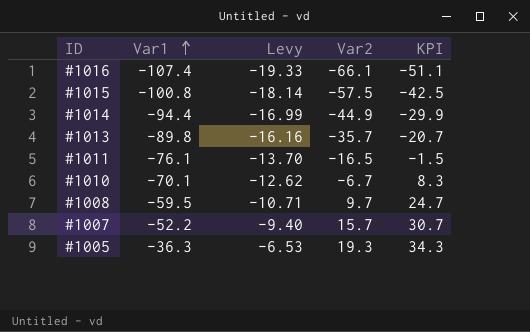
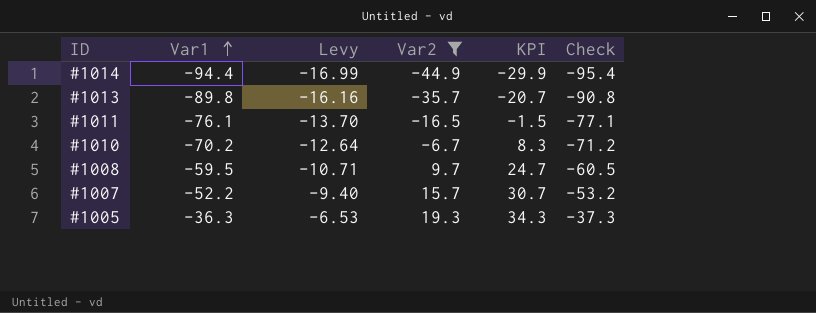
filter: none -> Var2 >= -44.9
column Check | formula: none -> [Var1] - 1
#1010 | Var1: -70.1 -> -70.2
#1010 | Levy: -12.62 -> -12.64

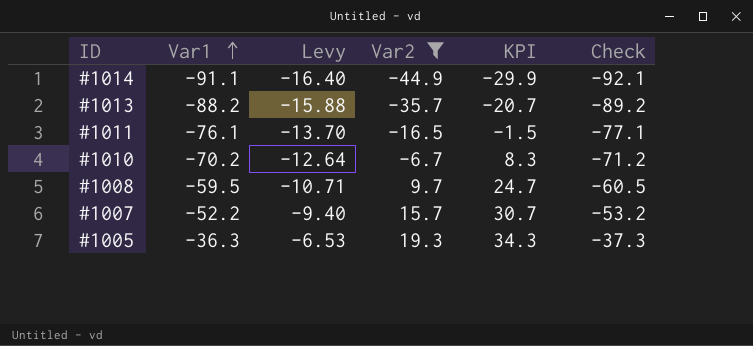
#1014 | Var1: -94.4 -> -91.1
#1014 | Levy: -16.99 -> -16.40
#1014 | Check: -95.4 -> -92.1
#1013 | Var1: -89.8 -> -88.2
#1013 | Levy: -16.16 -> -15.88
#1013 | Check: -90.8 -> -89.2

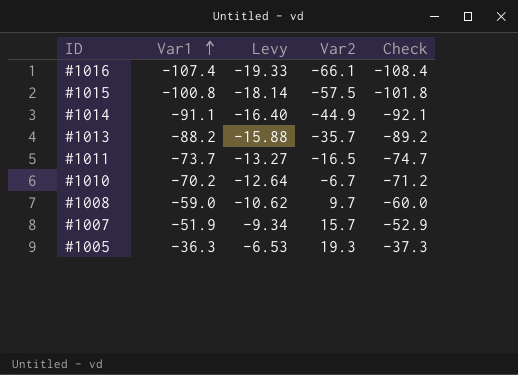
filter: Var2 >= -44.9 -> none
column KPI | formula: [Var2] + 15 -> none
#1011 | Var1: -76.1 -> -73.7
#1011 | Levy: -13.70 -> -13.27
#1011 | Check: -77.1 -> -74.7
#1008 | Var1: -59.5 -> -59.0
#1008 | Levy: -10.71 -> -10.62
#1008 | Check: -60.5 -> -60.0
#1007 | Var1: -52.2 -> -51.9
#1007 | Levy: -9.40 -> -9.34
#1007 | Check: -53.2 -> -52.9

